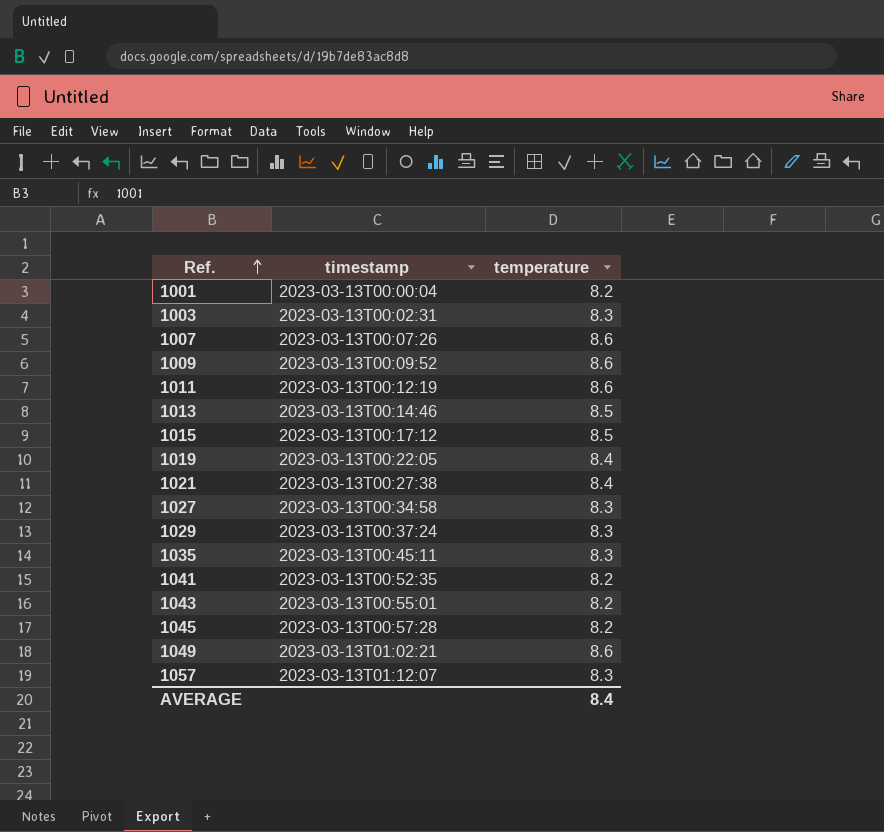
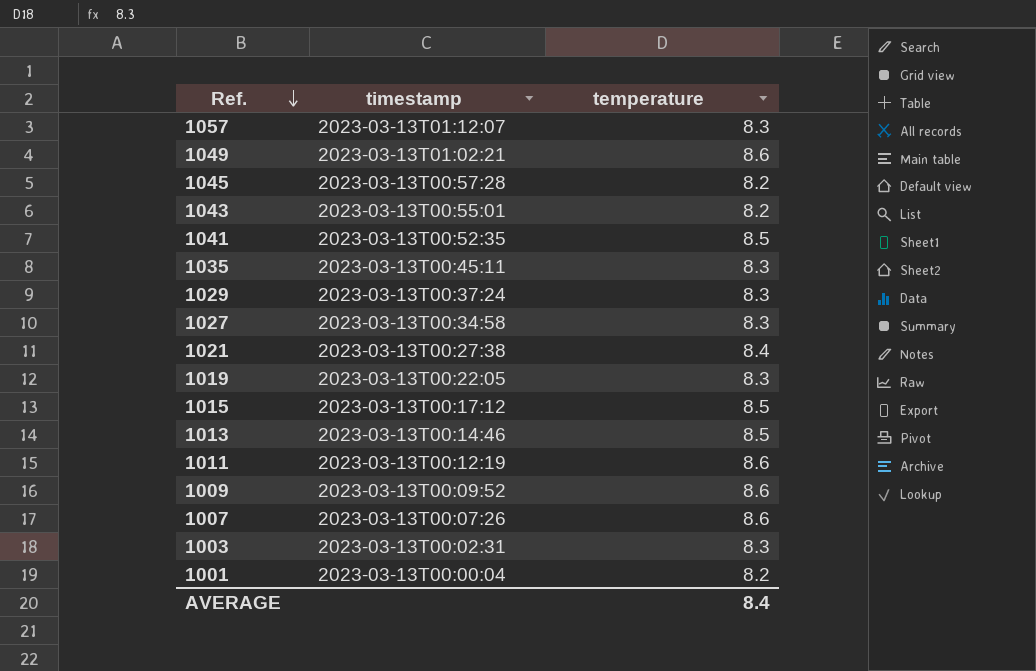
row order: Ref. ascending -> Ref. descending
1041 | temperature: 8.2 -> 8.5
1019 | temperature: 8.4 -> 8.3

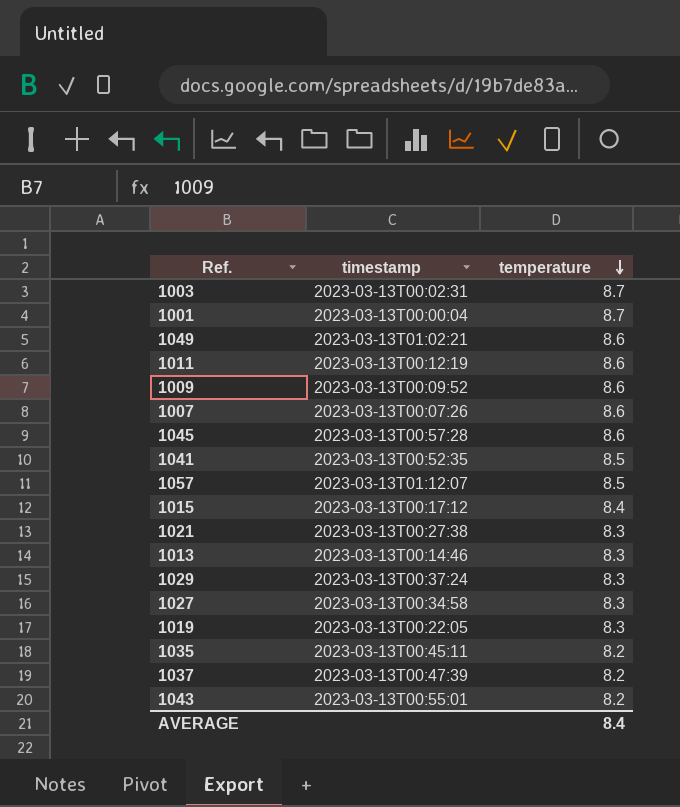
row order: Ref. descending -> temperature descending
1003 | temperature: 8.3 -> 8.7
1001 | temperature: 8.2 -> 8.7
1045 | temperature: 8.2 -> 8.6
1057 | temperature: 8.3 -> 8.5
1015 | temperature: 8.5 -> 8.4
1021 | temperature: 8.4 -> 8.3
1013 | temperature: 8.5 -> 8.3
1035 | temperature: 8.3 -> 8.2
row 1037: none -> 2023-03-13T00:47:39 | 8.2

